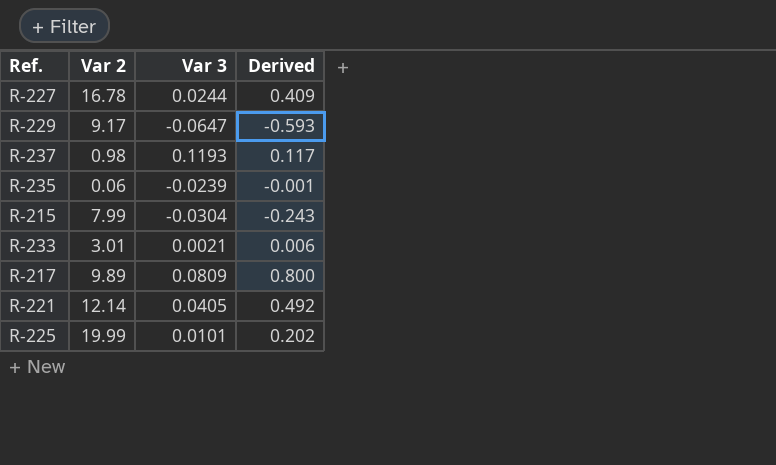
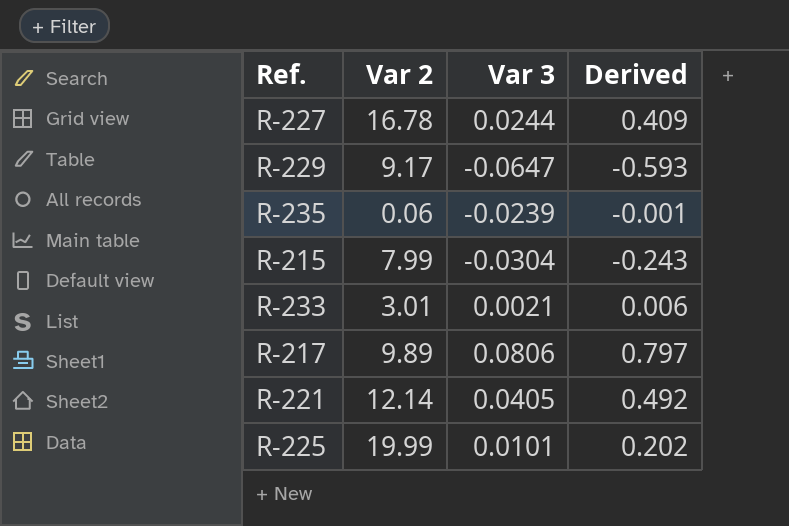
row R-237: 0.98 | 0.1193 | 0.117 -> none
R-217 | Var 3: 0.0809 -> 0.0806
R-217 | Derived: 0.800 -> 0.797

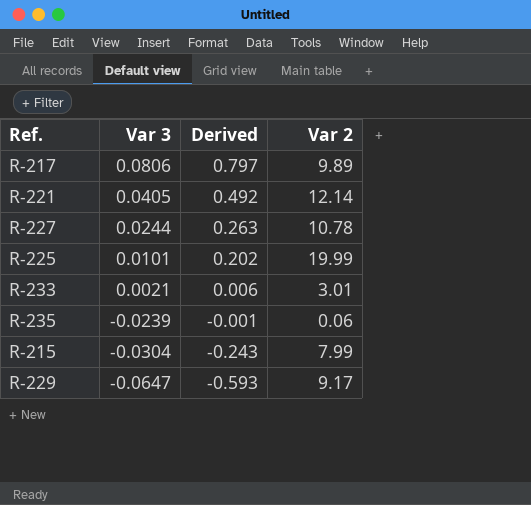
row order: none -> Var 3 descending
column Var 2 | position: 2 -> 4
R-227 | Derived: 0.409 -> 0.263
R-227 | Var 2: 16.78 -> 10.78

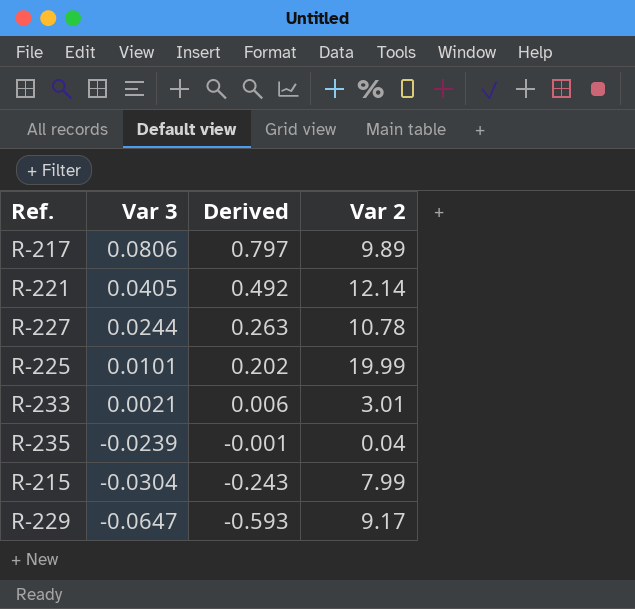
R-235 | Var 2: 0.06 -> 0.04

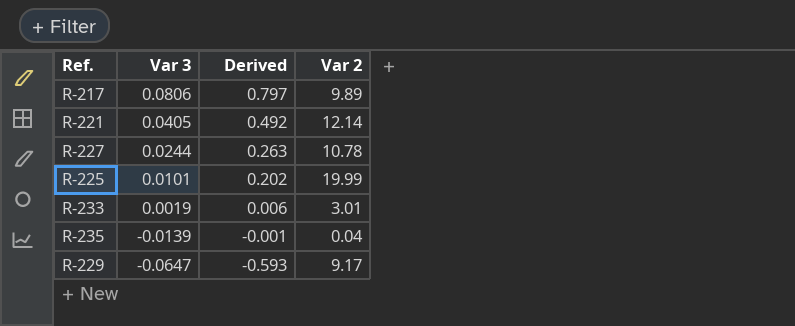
row R-215: -0.0304 | -0.243 | 7.99 -> none
R-233 | Var 3: 0.0021 -> 0.0019
R-235 | Var 3: -0.0239 -> -0.0139

